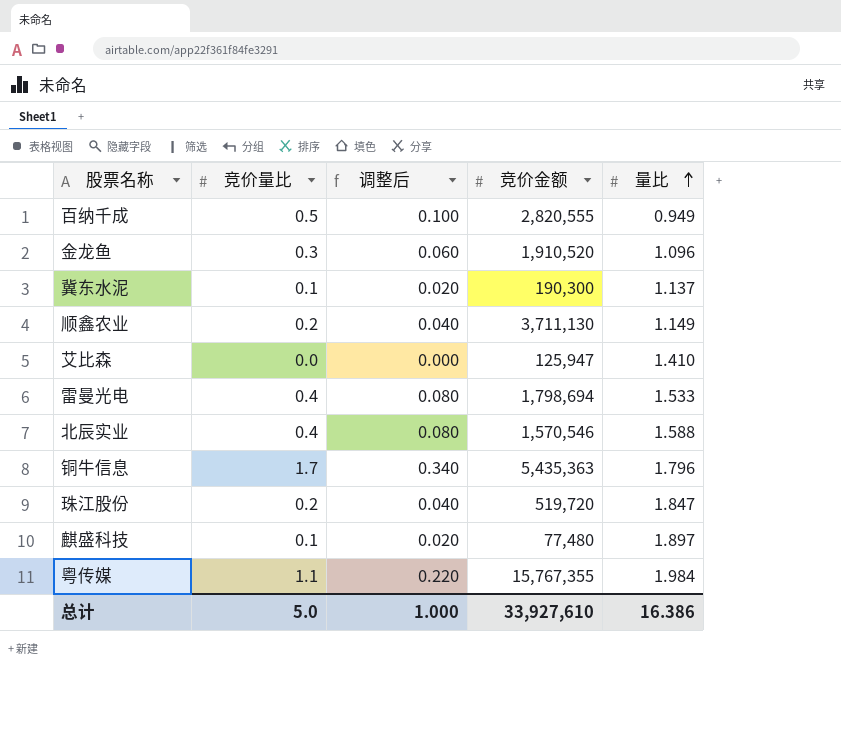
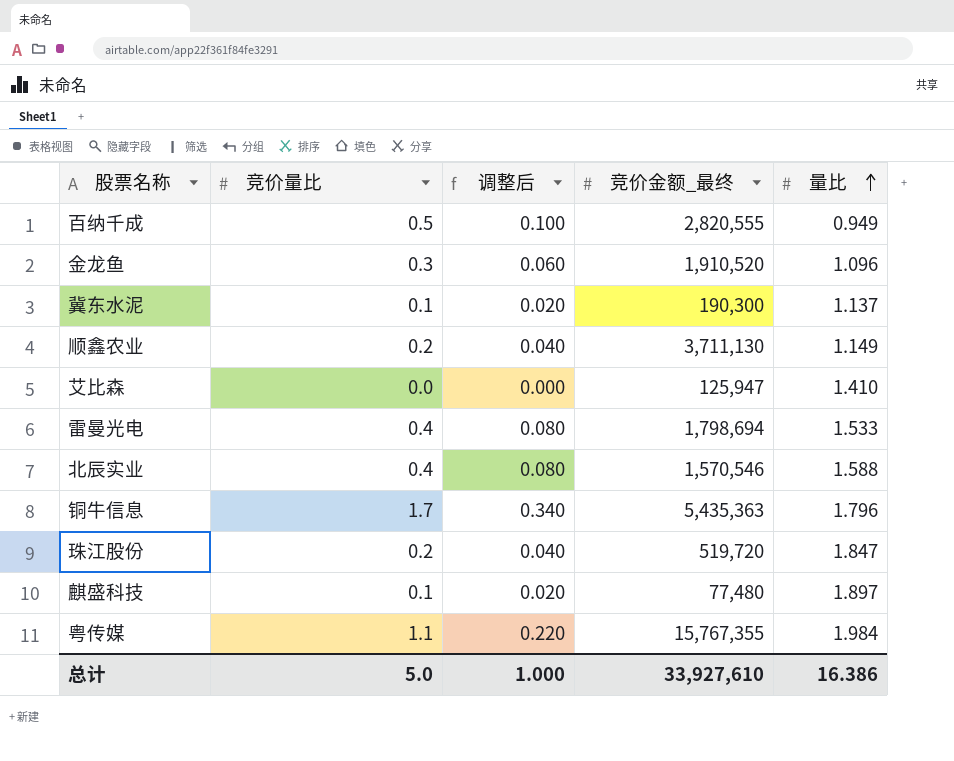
column name: 竞价金额 -> 竞价金额_最终

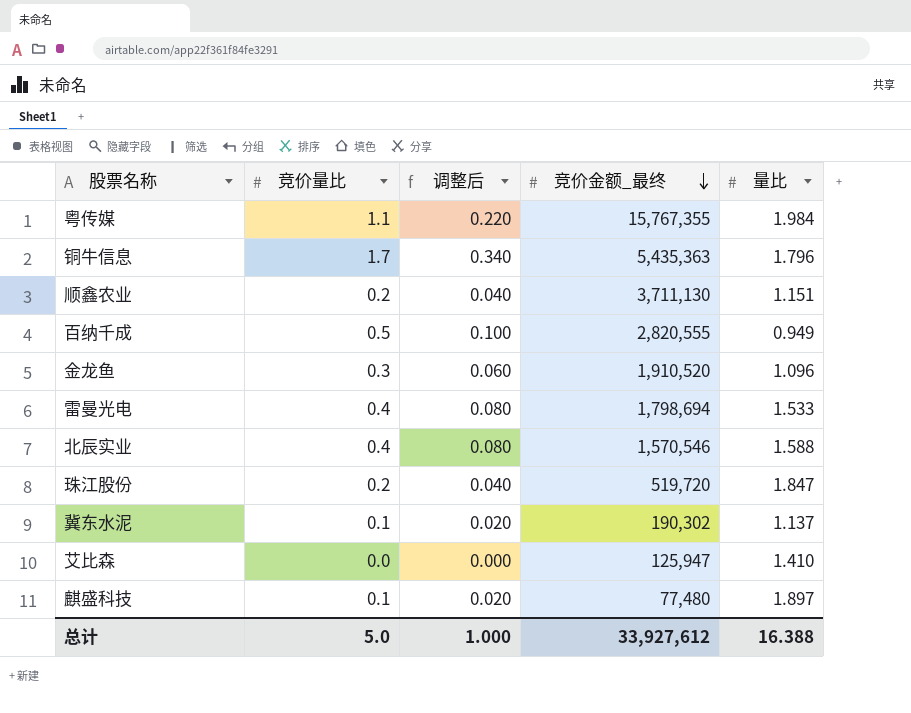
row order: 量比 ascending -> 竞价金额_最终 descending
顺鑫农业 | 量比: 1.149 -> 1.151
冀东水泥 | 竞价金额_最终: 190,300 -> 190,302
总计 | 竞价金额_最终: 33,927,610 -> 33,927,612
总计 | 量比: 16.386 -> 16.388

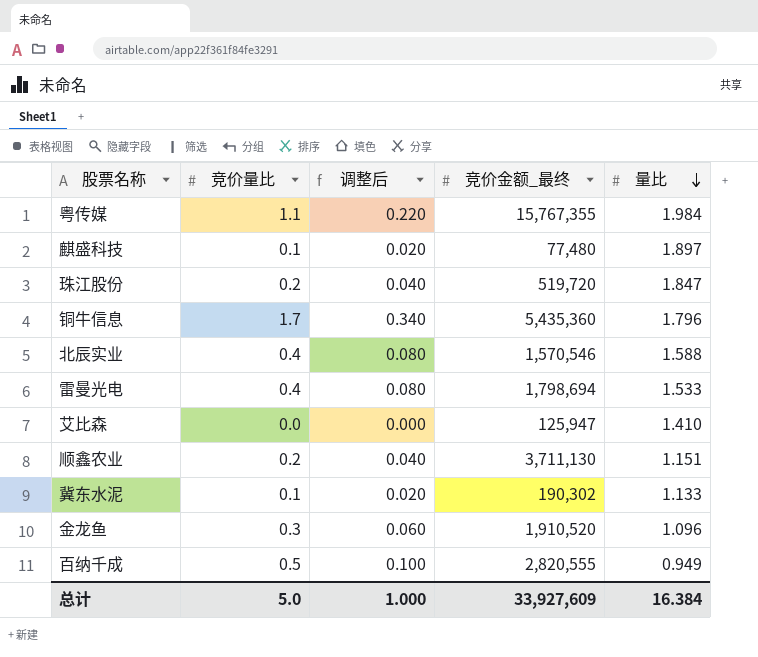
row order: 竞价金额_最终 descending -> 量比 descending
铜牛信息 | 竞价金额_最终: 5,435,363 -> 5,435,360
冀东水泥 | 量比: 1.137 -> 1.133
总计 | 竞价金额_最终: 33,927,612 -> 33,927,609
总计 | 量比: 16.388 -> 16.384

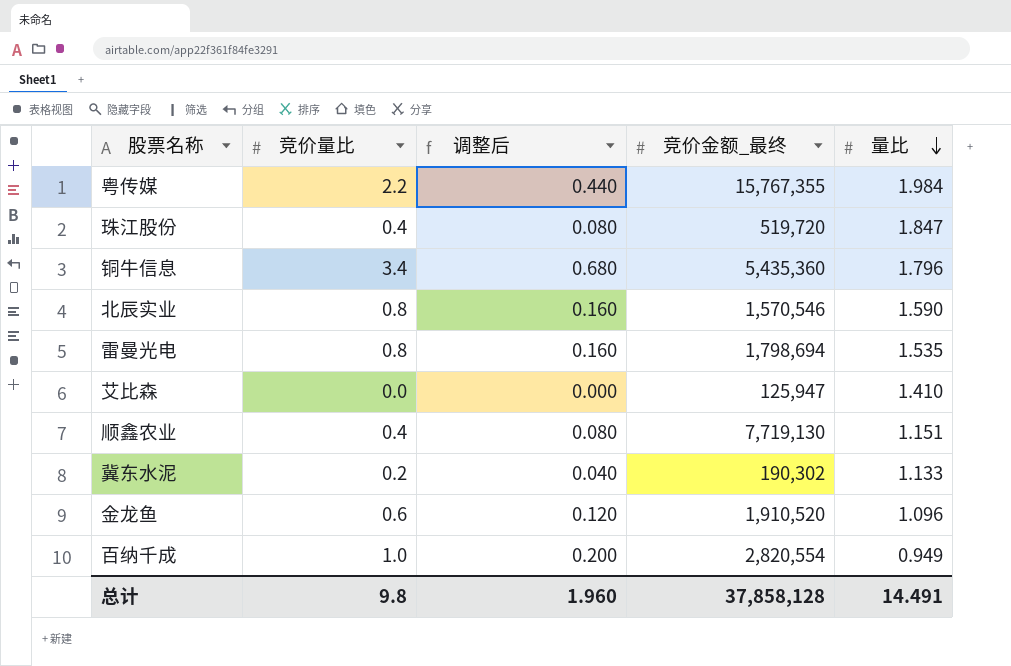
row 麒盛科技: 0.1 | 0.020 | 77,480 | 1.897 -> none
粤传媒 | 竞价量比: 1.1 -> 2.2
粤传媒 | 调整后: 0.220 -> 0.440
珠江股份 | 竞价量比: 0.2 -> 0.4
珠江股份 | 调整后: 0.040 -> 0.080
铜牛信息 | 竞价量比: 1.7 -> 3.4
铜牛信息 | 调整后: 0.340 -> 0.680
北辰实业 | 竞价量比: 0.4 -> 0.8
北辰实业 | 调整后: 0.080 -> 0.160
北辰实业 | 量比: 1.588 -> 1.590
雷曼光电 | 竞价量比: 0.4 -> 0.8
雷曼光电 | 调整后: 0.080 -> 0.160
雷曼光电 | 量比: 1.533 -> 1.535
顺鑫农业 | 竞价量比: 0.2 -> 0.4
顺鑫农业 | 调整后: 0.040 -> 0.080
顺鑫农业 | 竞价金额_最终: 3,711,130 -> 7,719,130
冀东水泥 | 竞价量比: 0.1 -> 0.2
冀东水泥 | 调整后: 0.020 -> 0.040
金龙鱼 | 竞价量比: 0.3 -> 0.6
金龙鱼 | 调整后: 0.060 -> 0.120
百纳千成 | 竞价量比: 0.5 -> 1.0
百纳千成 | 调整后: 0.100 -> 0.200
百纳千成 | 竞价金额_最终: 2,820,555 -> 2,820,554
总计 | 竞价量比: 5.0 -> 9.8
总计 | 调整后: 1.000 -> 1.960
总计 | 竞价金额_最终: 33,927,609 -> 37,858,128
总计 | 量比: 16.384 -> 14.491

